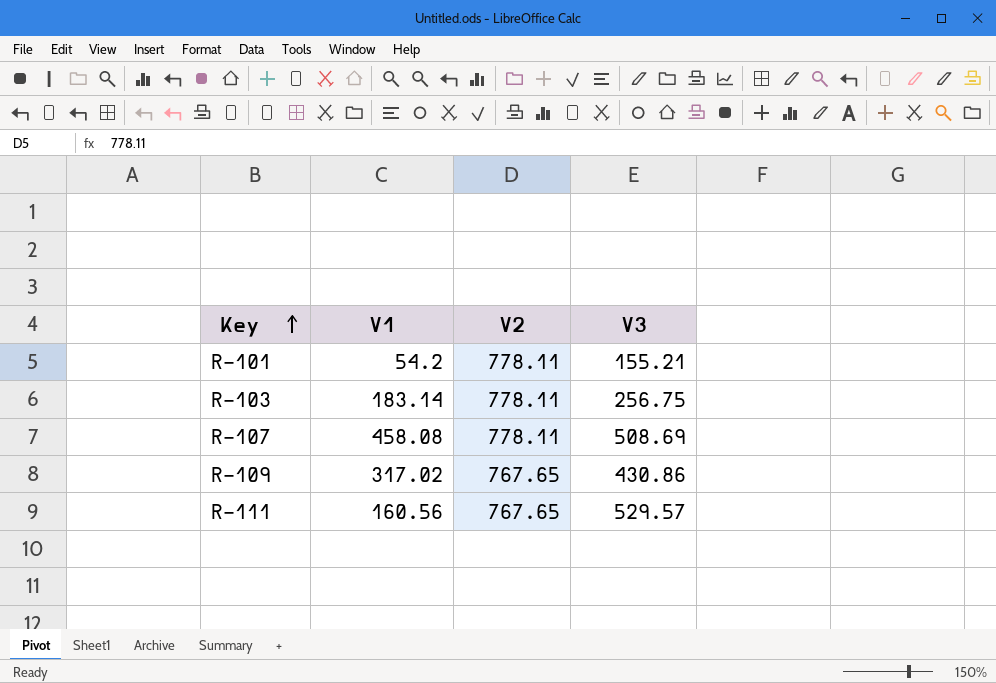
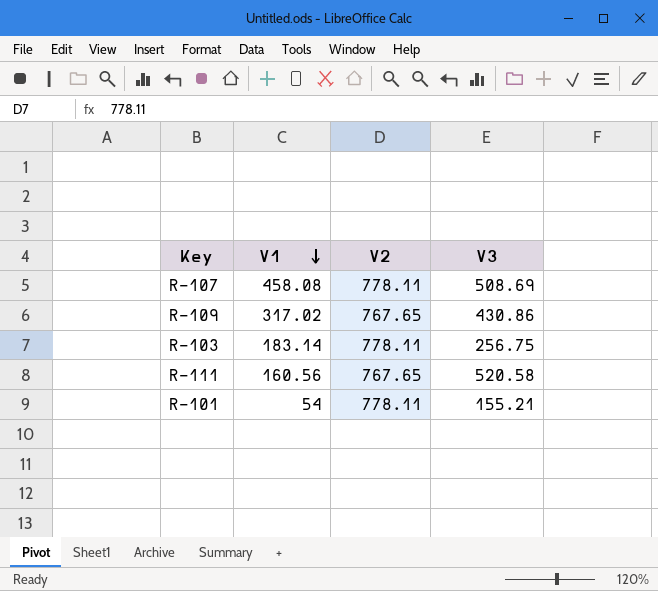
row order: Key ascending -> V1 descending
R-111 | V3: 529.57 -> 520.58
R-101 | V1: 54.2 -> 54

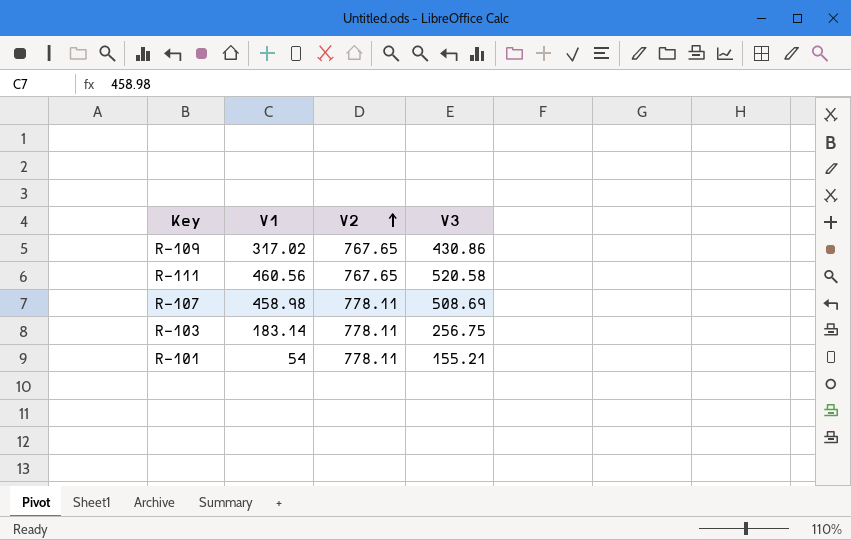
row order: V1 descending -> V2 ascending
R-111 | V1: 160.56 -> 460.56
R-107 | V1: 458.08 -> 458.98

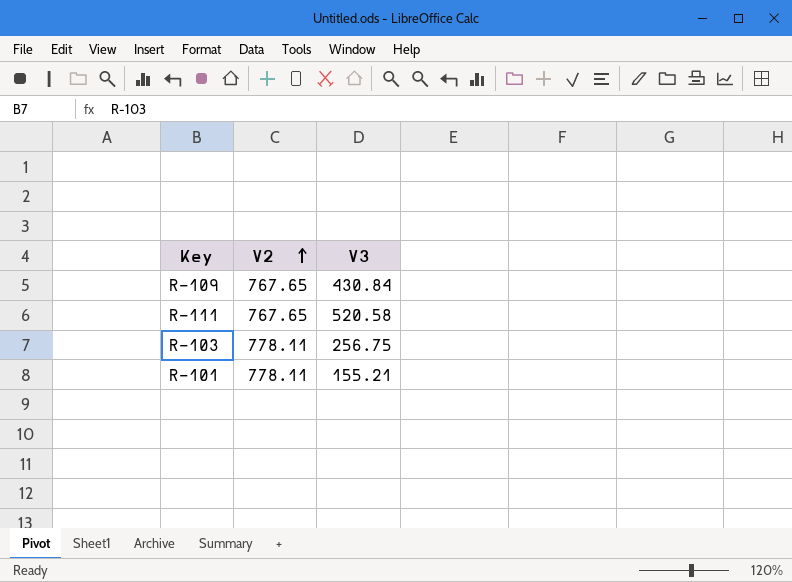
column V1 | position: 2 -> none
row R-107: 458.98 | 778.11 | 508.69 -> none
R-109 | V3: 430.86 -> 430.84

